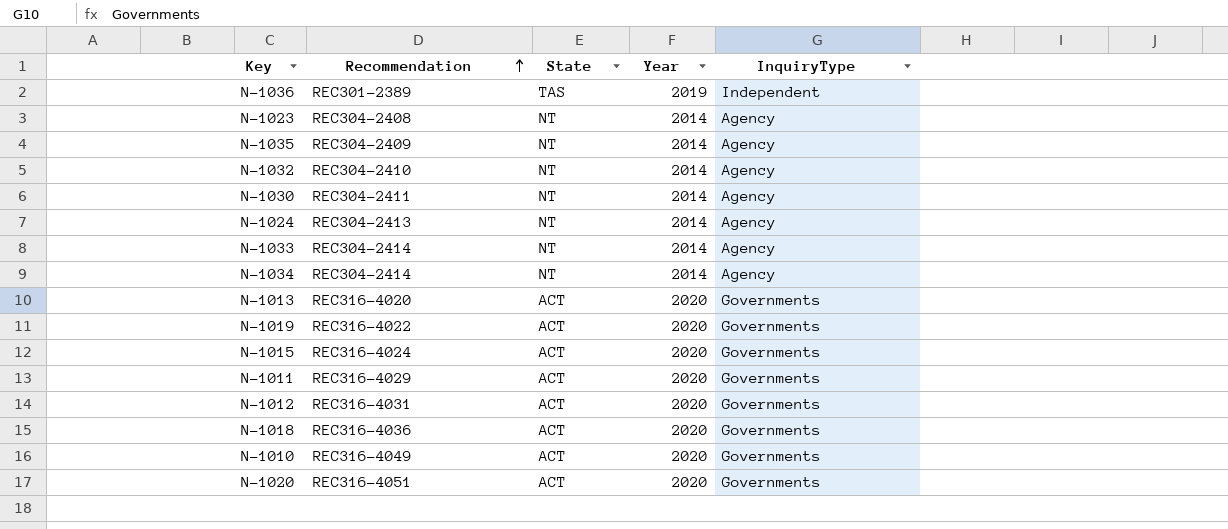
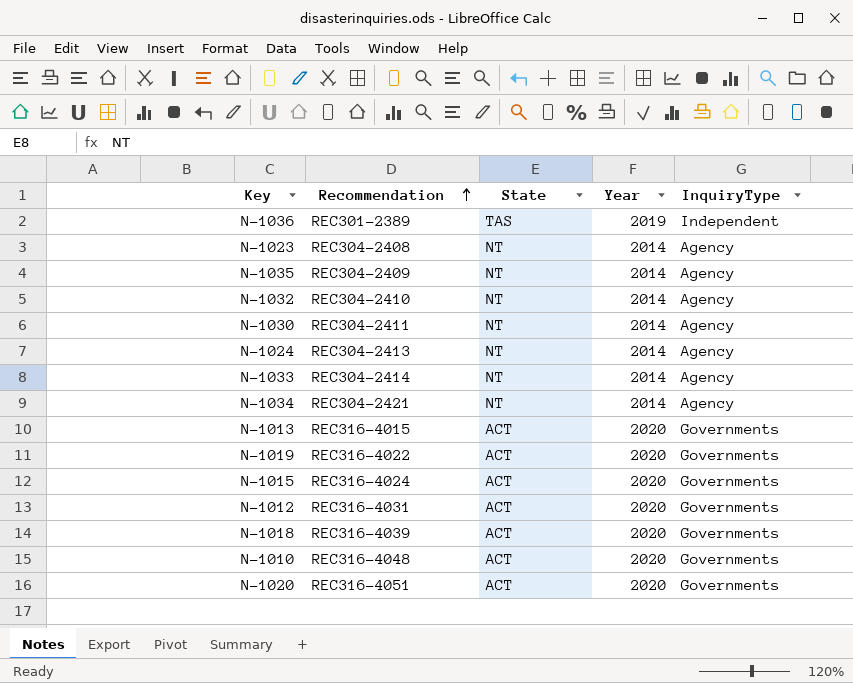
row N-1011: REC316-4029 | ACT | 2020 | Governments -> none
N-1034 | Recommendation: REC304-2414 -> REC304-2421
N-1013 | Recommendation: REC316-4020 -> REC316-4015
N-1018 | Recommendation: REC316-4036 -> REC316-4039
N-1010 | Recommendation: REC316-4049 -> REC316-4048

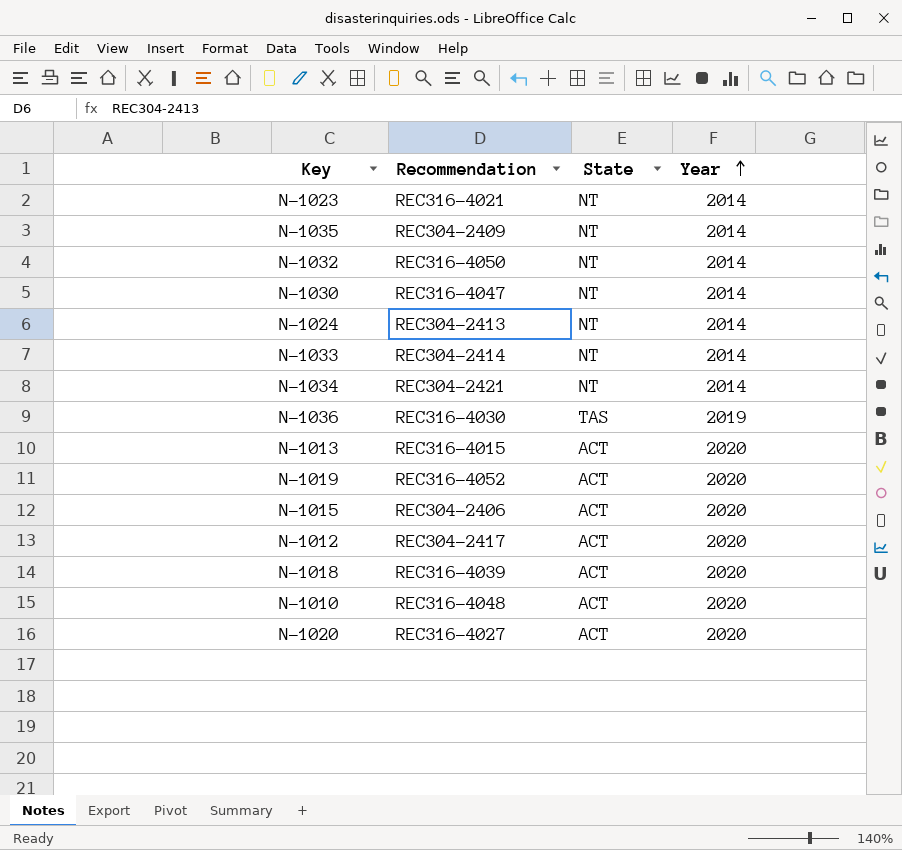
row order: Recommendation ascending -> Year ascending
column InquiryType | position: 5 -> none
N-1023 | Recommendation: REC304-2408 -> REC316-4021
N-1032 | Recommendation: REC304-2410 -> REC316-4050
N-1030 | Recommendation: REC304-2411 -> REC316-4047
N-1036 | Recommendation: REC301-2389 -> REC316-4030
N-1019 | Recommendation: REC316-4022 -> REC316-4052
N-1015 | Recommendation: REC316-4024 -> REC304-2406
N-1012 | Recommendation: REC316-4031 -> REC304-2417
N-1020 | Recommendation: REC316-4051 -> REC316-4027

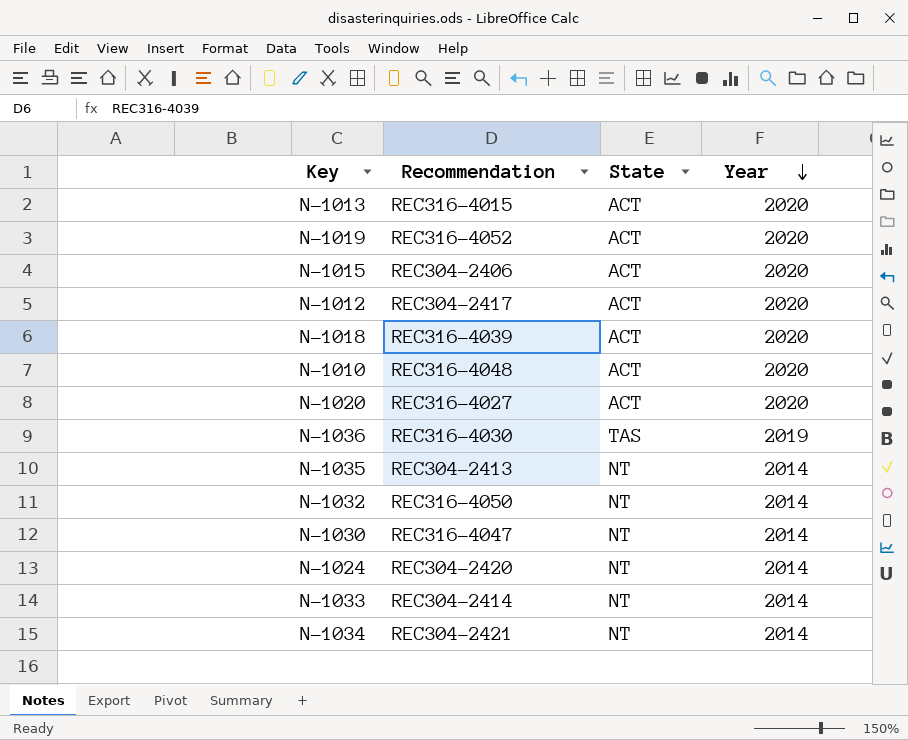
row order: Year ascending -> Year descending
row N-1023: REC316-4021 | NT | 2014 -> none
N-1035 | Recommendation: REC304-2409 -> REC304-2413
N-1024 | Recommendation: REC304-2413 -> REC304-2420

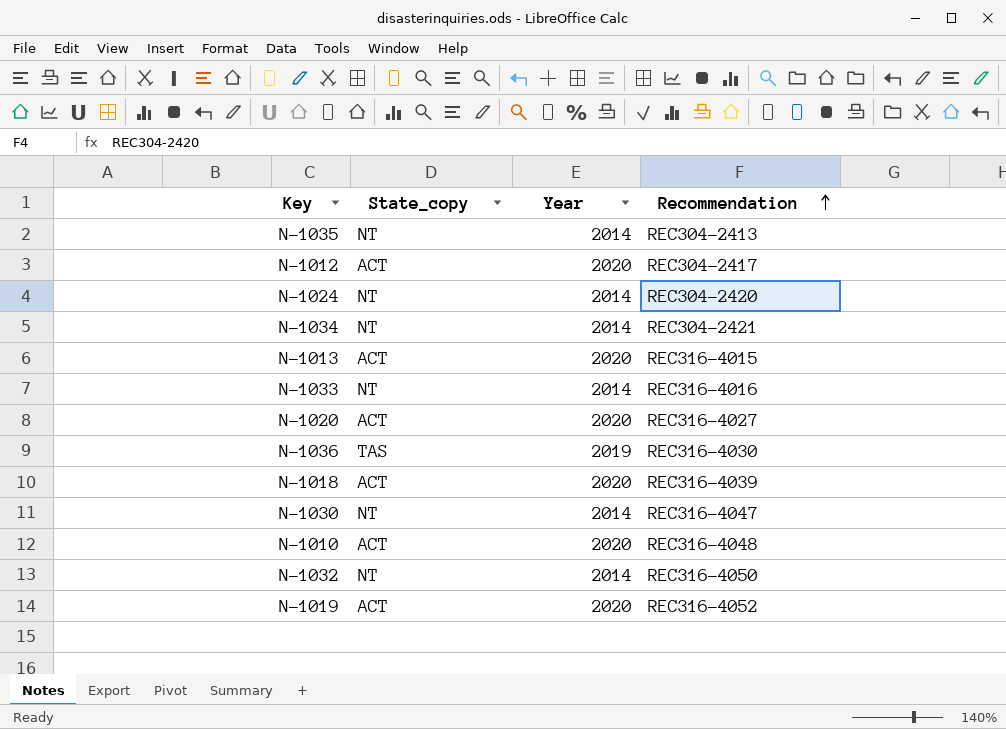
row order: Year descending -> Recommendation ascending
column name: State -> State_copy
column Recommendation | position: 2 -> 4
row N-1015: REC304-2406 | ACT | 2020 -> none
N-1033 | Recommendation: REC304-2414 -> REC316-4016

